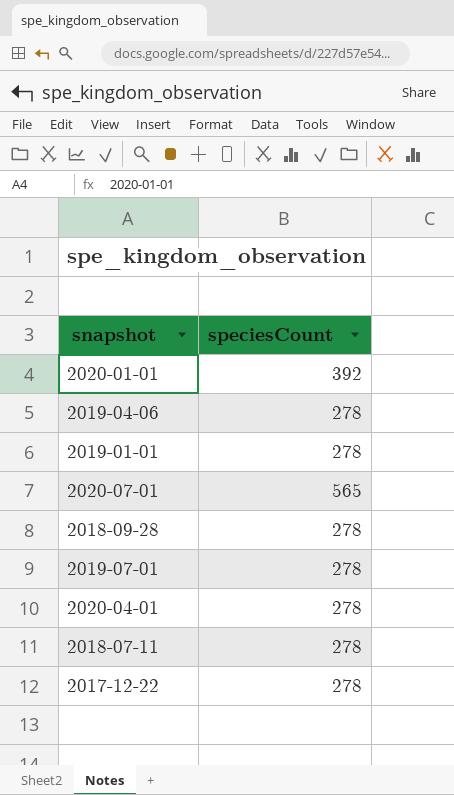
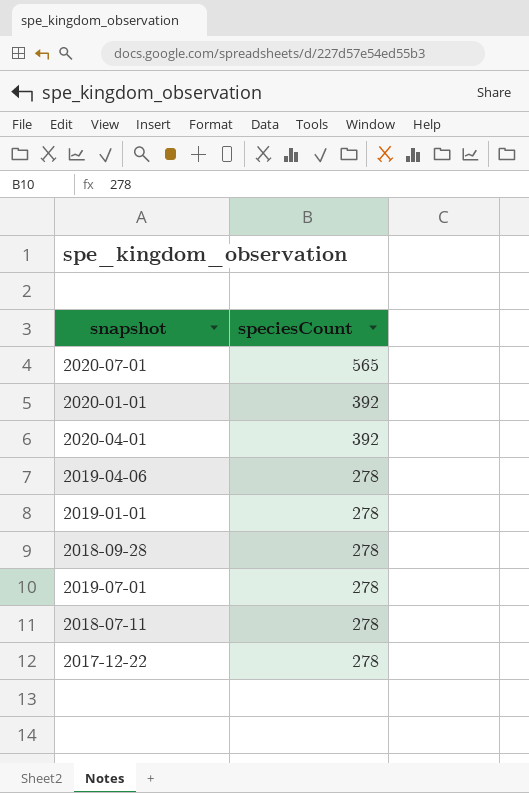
row order: none -> speciesCount descending
2020-04-01 | speciesCount: 278 -> 392

